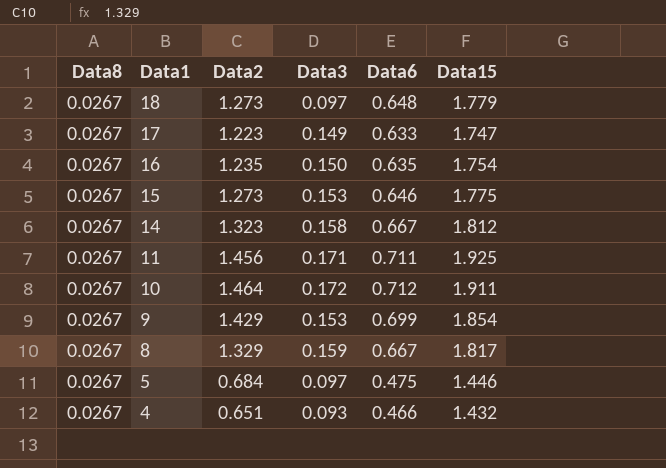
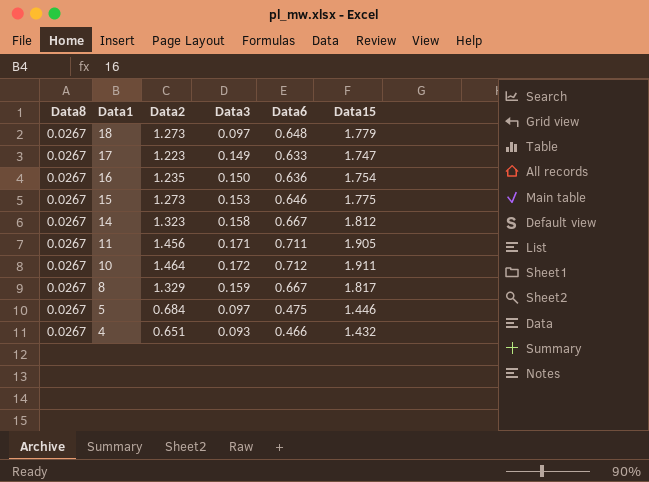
row 9: 0.0267 | 1.429 | 0.153 | 0.699 | 1.854 -> none
16 | Data6: 0.635 -> 0.636
11 | Data15: 1.925 -> 1.905

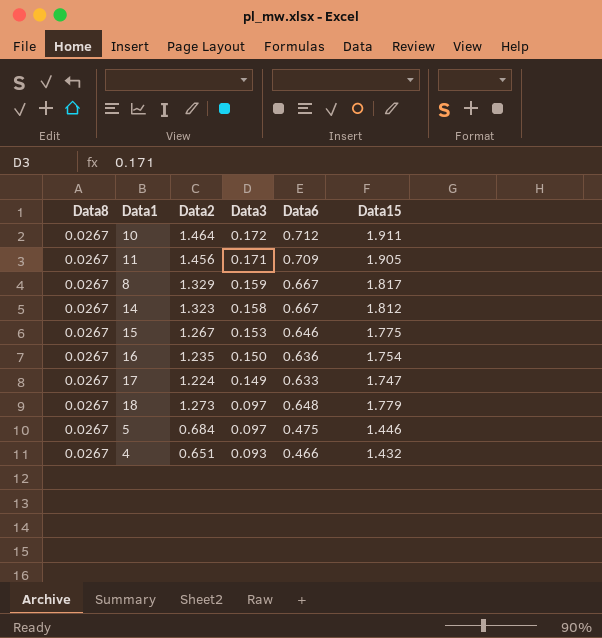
row order: Data1 descending -> Data3 descending
11 | Data6: 0.711 -> 0.709
15 | Data2: 1.273 -> 1.267
17 | Data2: 1.223 -> 1.224

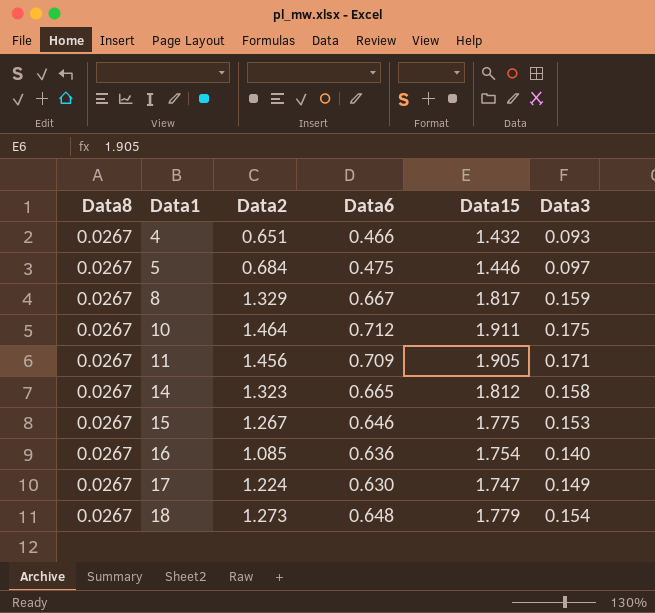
row order: Data3 descending -> Data1 ascending
column Data3 | position: 4 -> 6
10 | Data3: 0.172 -> 0.175
14 | Data6: 0.667 -> 0.665
16 | Data2: 1.235 -> 1.085
16 | Data3: 0.150 -> 0.140
17 | Data6: 0.633 -> 0.630
18 | Data3: 0.097 -> 0.154

